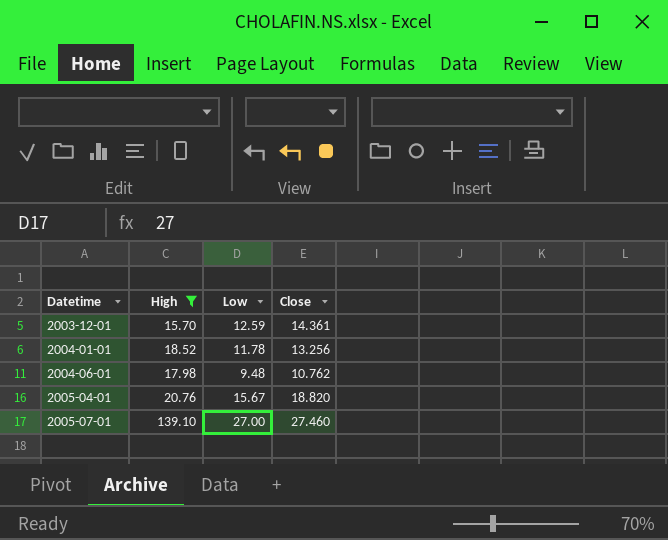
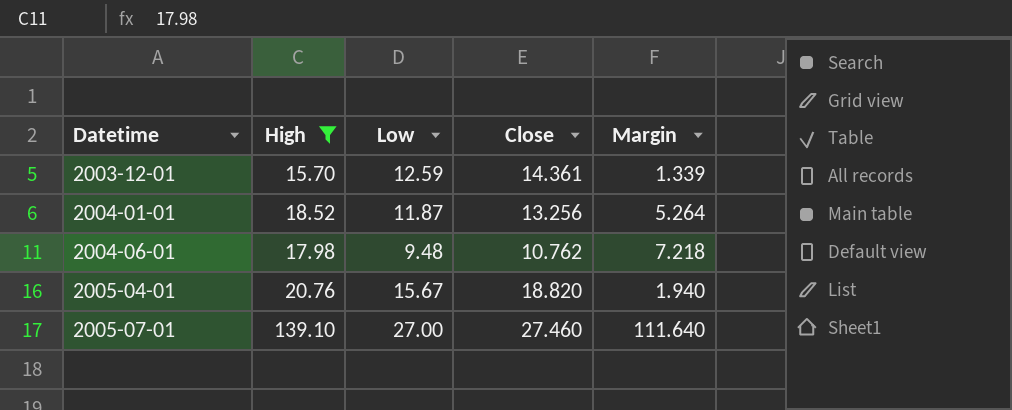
column Margin | formula: none -> [High] - [Close]
2004-01-01 | Low: 11.78 -> 11.87

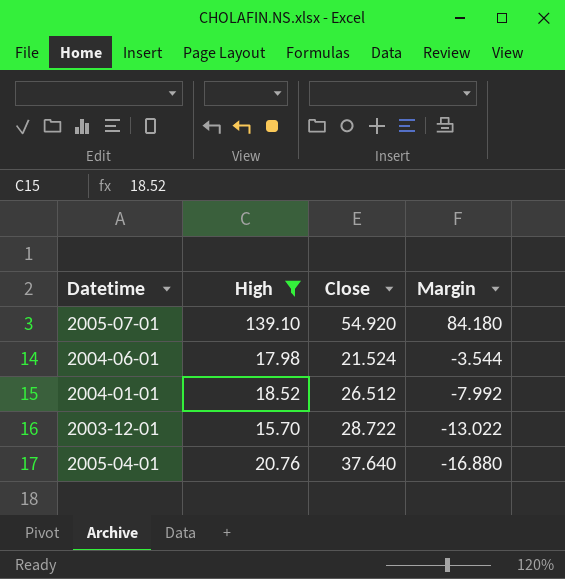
row order: Datetime ascending -> Margin descending
column Low | position: 3 -> none
2005-07-01 | Close: 27.460 -> 54.920
2005-07-01 | Margin: 111.640 -> 84.180
2004-06-01 | Close: 10.762 -> 21.524
2004-06-01 | Margin: 7.218 -> -3.544
2004-01-01 | Close: 13.256 -> 26.512
2004-01-01 | Margin: 5.264 -> -7.992
2003-12-01 | Close: 14.361 -> 28.722
2003-12-01 | Margin: 1.339 -> -13.022
2005-04-01 | Close: 18.820 -> 37.640
2005-04-01 | Margin: 1.940 -> -16.880

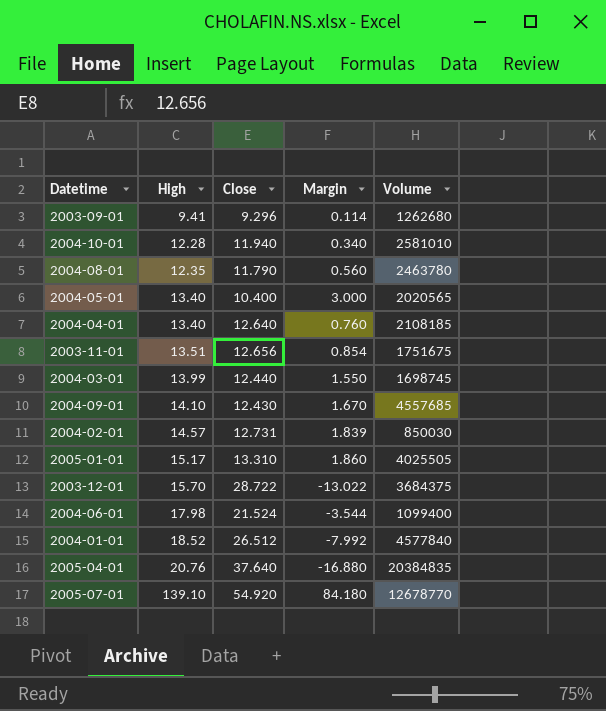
filter: High >= 15.70 -> none
row order: Margin descending -> High ascending
column Volume | position: none -> 5

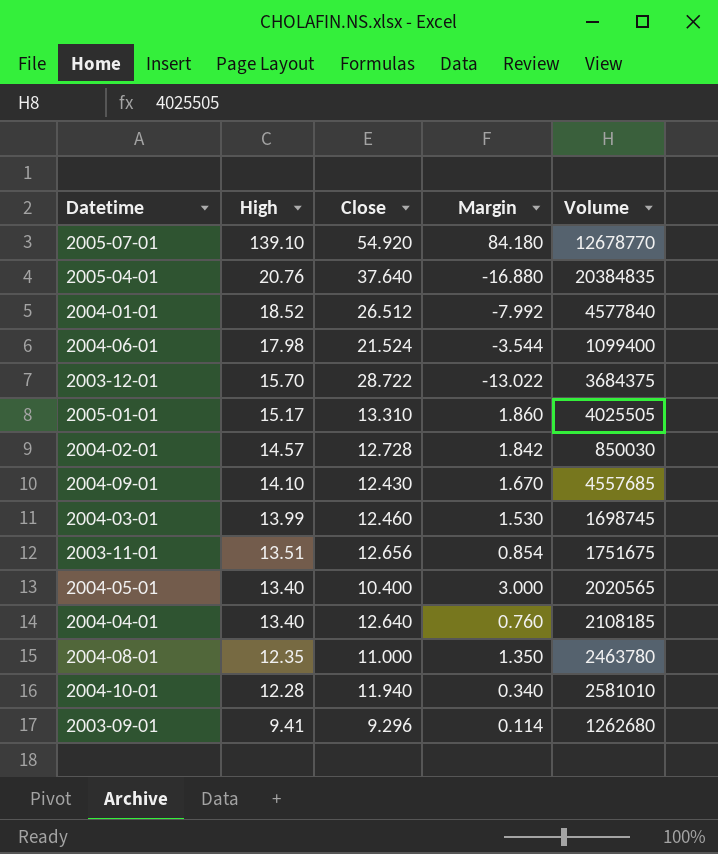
row order: High ascending -> High descending
2004-02-01 | Close: 12.731 -> 12.728
2004-02-01 | Margin: 1.839 -> 1.842
2004-03-01 | Close: 12.440 -> 12.460
2004-03-01 | Margin: 1.550 -> 1.530
2004-08-01 | Close: 11.790 -> 11.000
2004-08-01 | Margin: 0.560 -> 1.350

